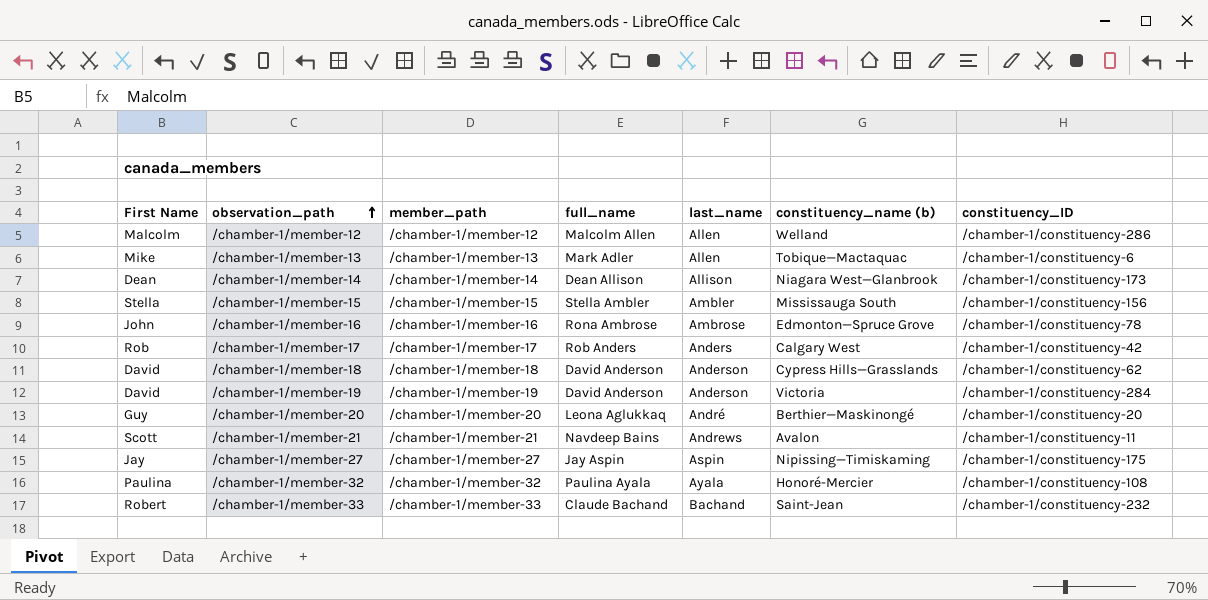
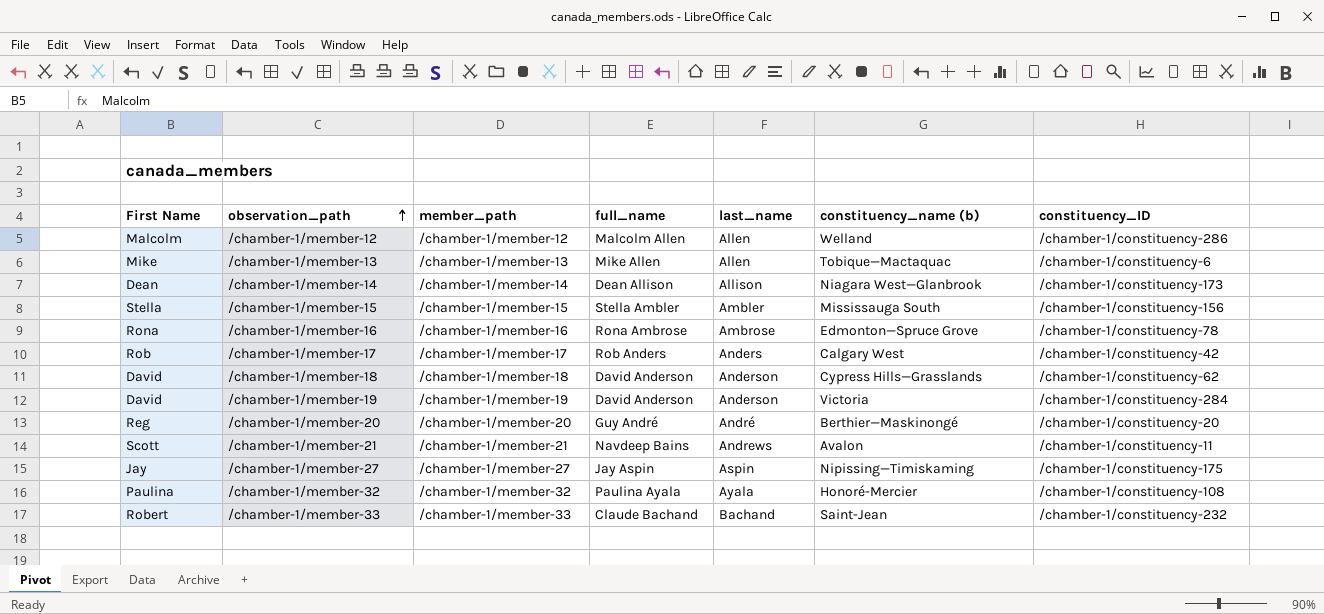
/chamber-1/member-13 | full_name: Mark Adler -> Mike Allen
/chamber-1/member-16 | First Name: John -> Rona
/chamber-1/member-20 | First Name: Guy -> Reg
/chamber-1/member-20 | full_name: Leona Aglukkaq -> Guy André

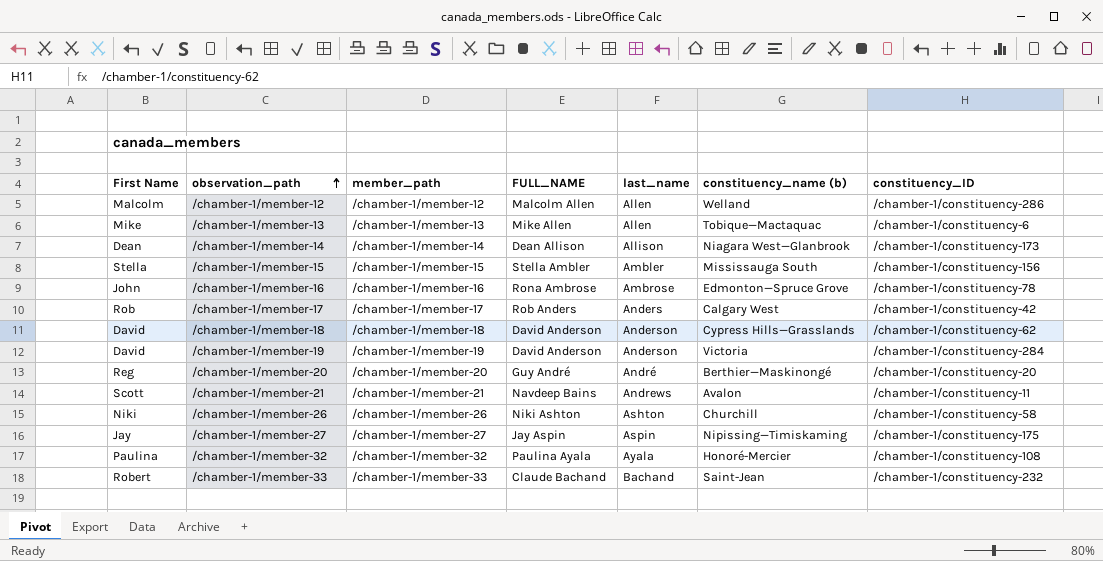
column name: full_name -> FULL_NAME
/chamber-1/member-16 | First Name: Rona -> John
row /chamber-1/member-26: none -> Niki | /chamber-1/member-26 | Niki Ashton | Ashton | Churchill | /chamber-1/constituency-58

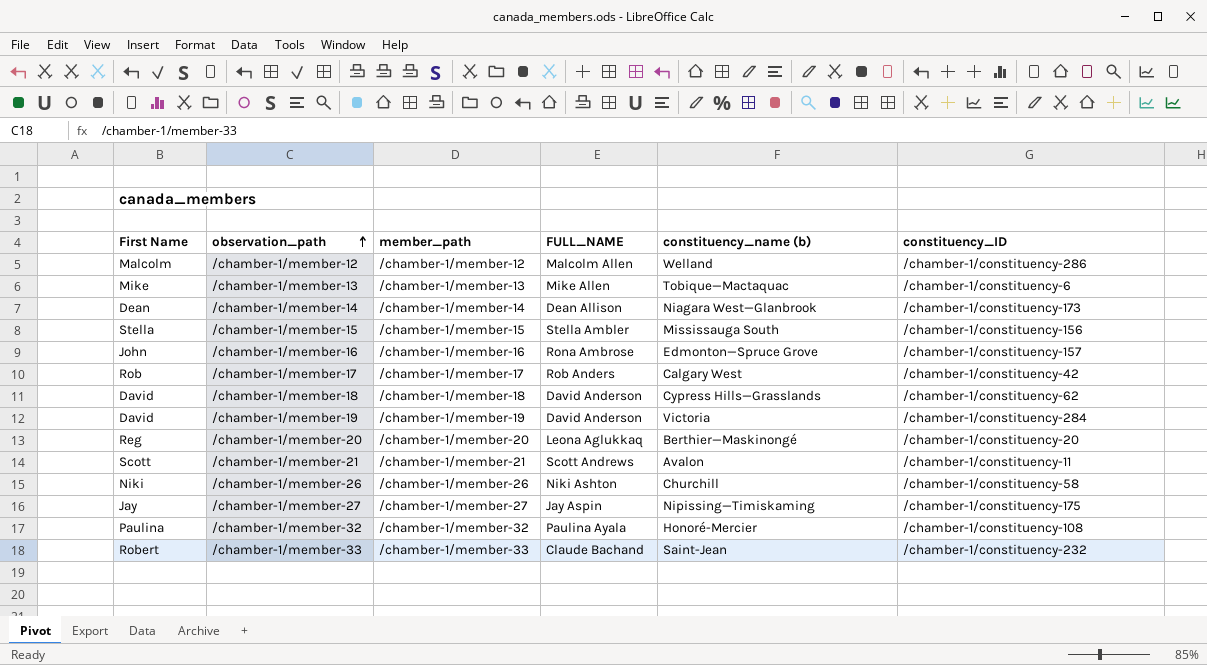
column last_name | position: 5 -> none
/chamber-1/member-16 | constituency_ID: /chamber-1/constituency-78 -> /chamber-1/constituency-157
/chamber-1/member-20 | FULL_NAME: Guy André -> Leona Aglukkaq
/chamber-1/member-21 | FULL_NAME: Navdeep Bains -> Scott Andrews

